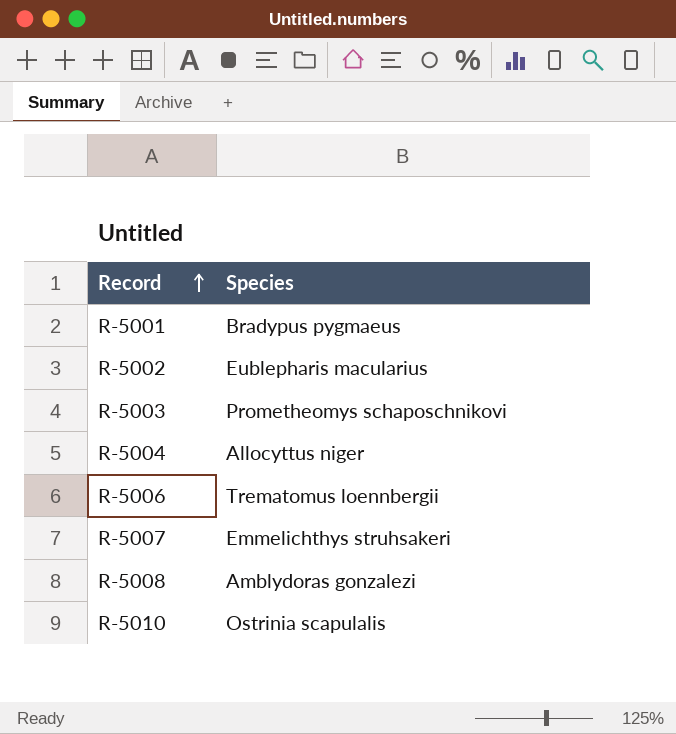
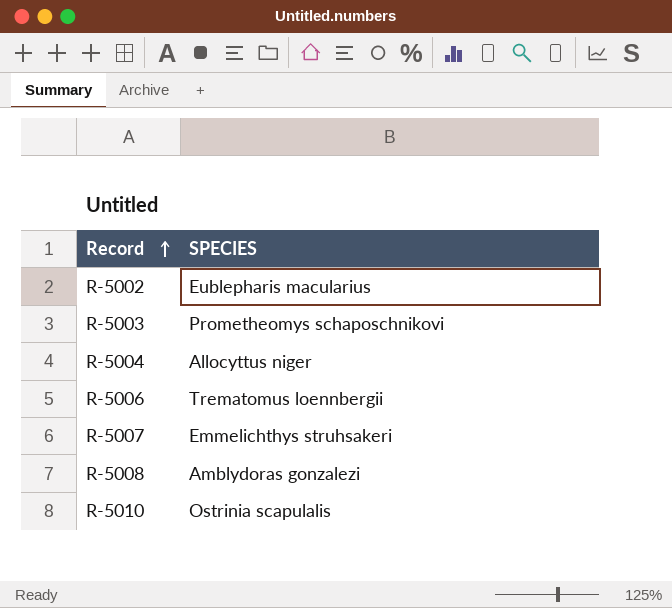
column name: Species -> SPECIES
row R-5001: Bradypus pygmaeus -> none

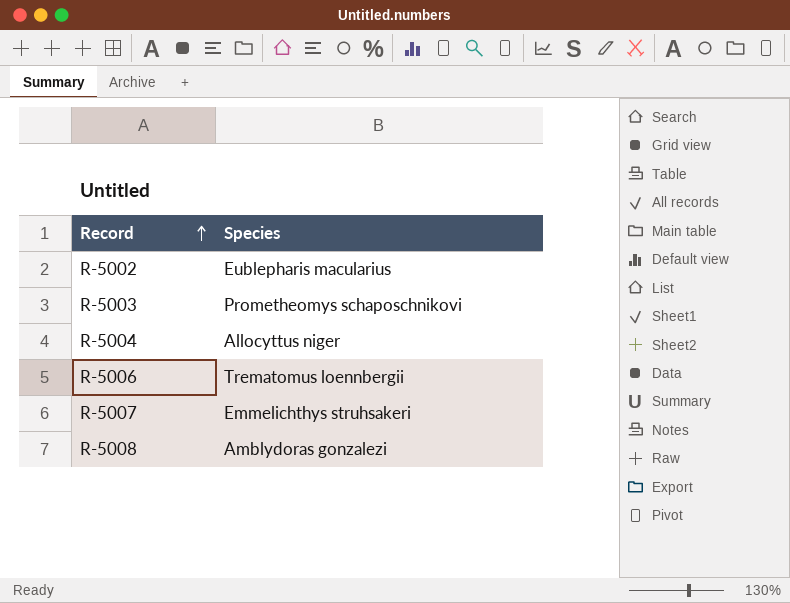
column name: SPECIES -> Species
row R-5010: Ostrinia scapulalis -> none

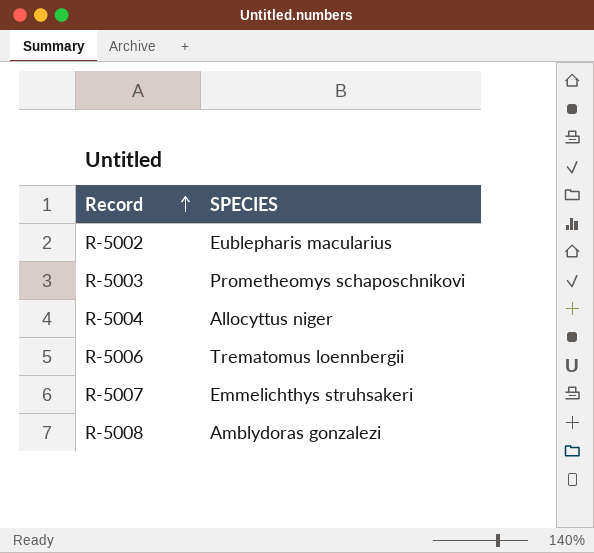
column name: Species -> SPECIES

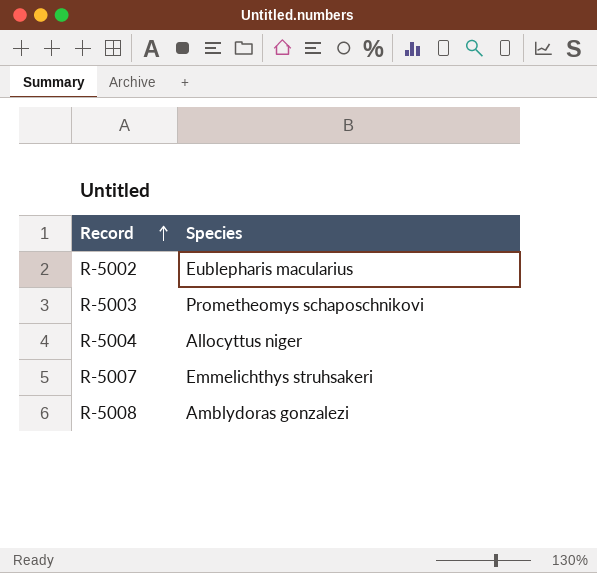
column name: SPECIES -> Species
row R-5006: Trematomus loennbergii -> none

